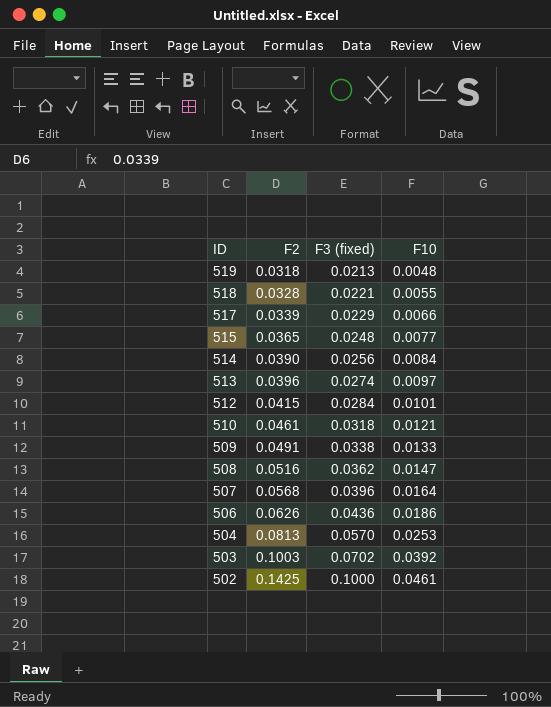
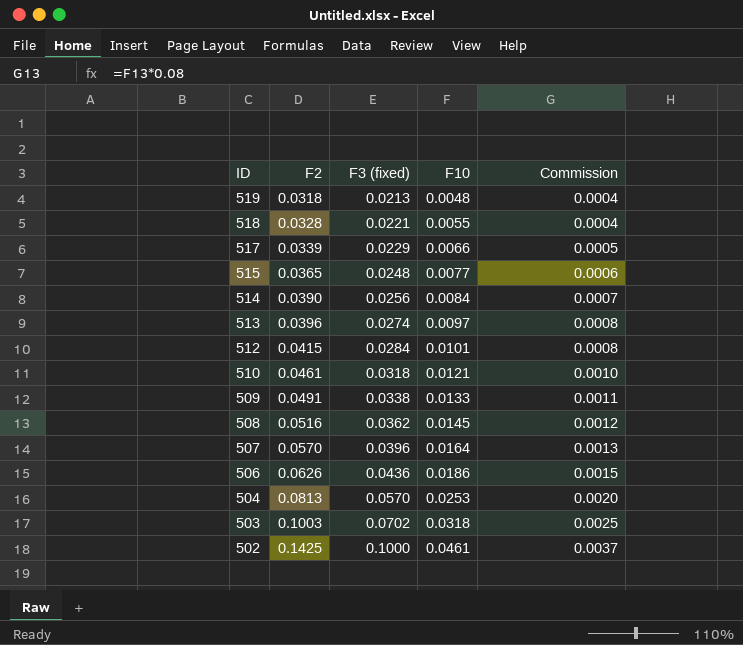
column Commission | formula: none -> [F10] * 0.08
508 | F10: 0.0147 -> 0.0145
507 | F2: 0.0568 -> 0.0570
503 | F10: 0.0392 -> 0.0318

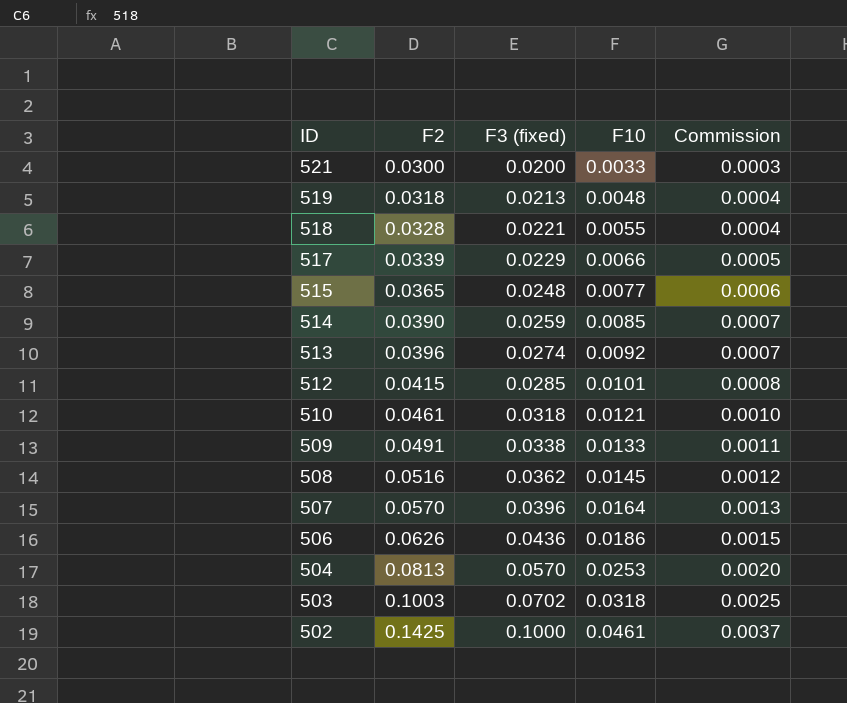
row 521: none -> 0.0300 | 0.0200 | 0.0033 | 0.0003
514 | F3 (fixed): 0.0256 -> 0.0259
514 | F10: 0.0084 -> 0.0085
513 | F10: 0.0097 -> 0.0092
513 | Commission: 0.0008 -> 0.0007
512 | F3 (fixed): 0.0284 -> 0.0285

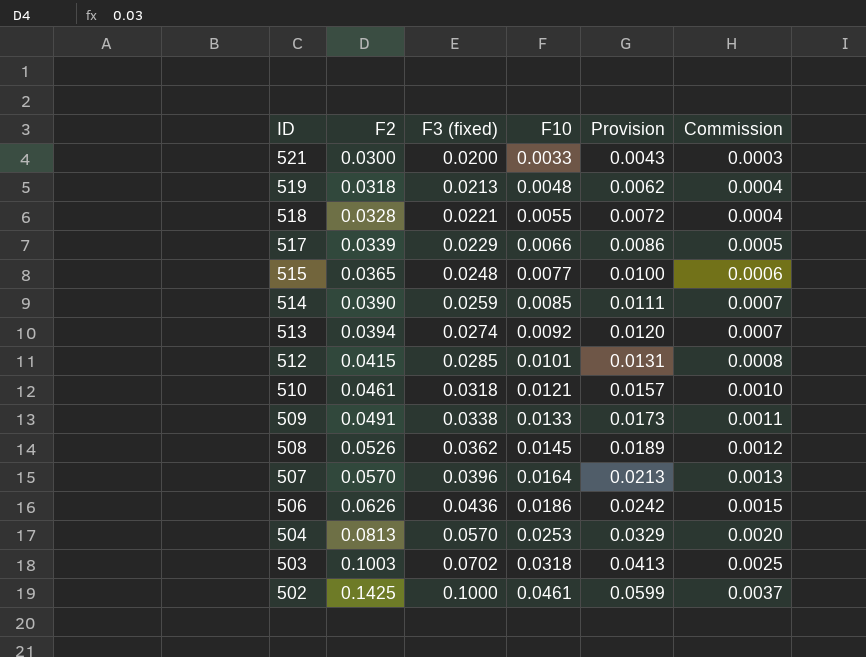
column Provision | formula: none -> [F10] * 1.3
513 | F2: 0.0396 -> 0.0394
508 | F2: 0.0516 -> 0.0526

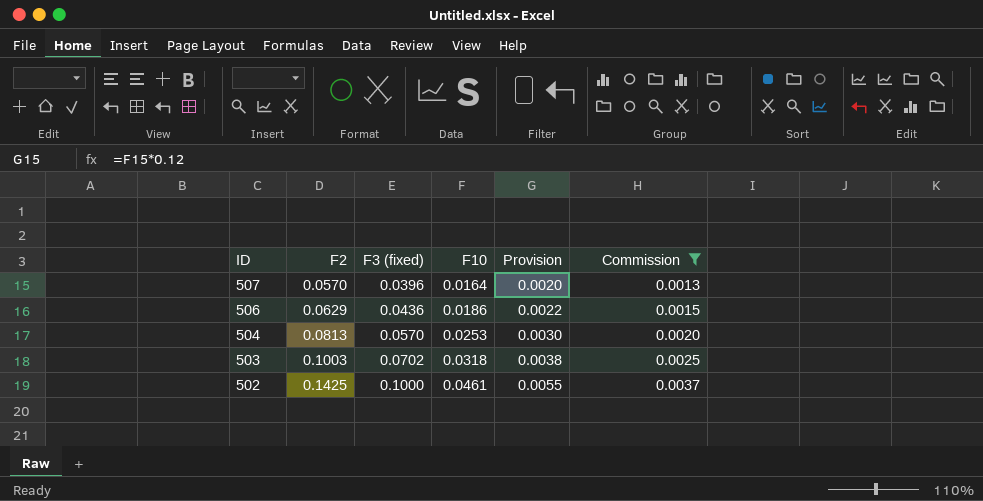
filter: none -> Commission >= 0.0013
column Provision | formula: [F10] * 1.3 -> [F10] * 0.12
506 | F2: 0.0626 -> 0.0629

